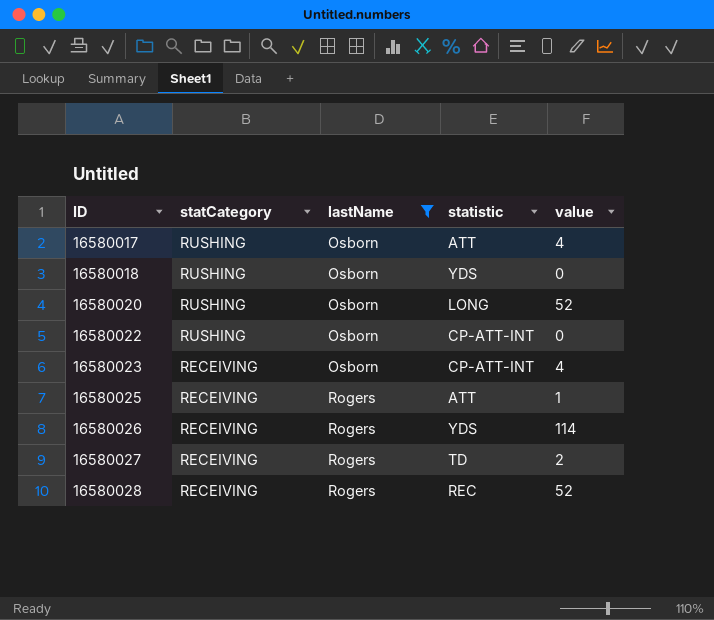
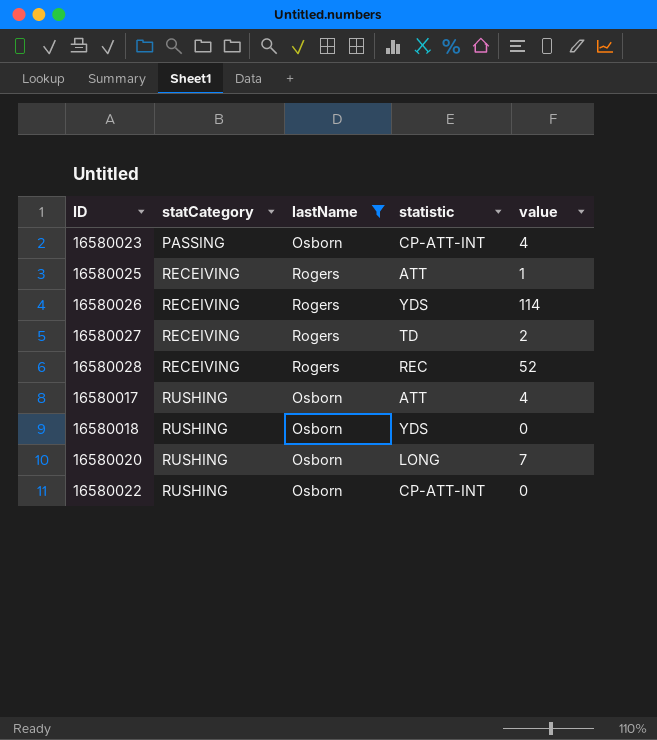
row order: ID ascending -> statCategory ascending
16580023 | statCategory: RECEIVING -> PASSING
16580020 | value: 52 -> 7

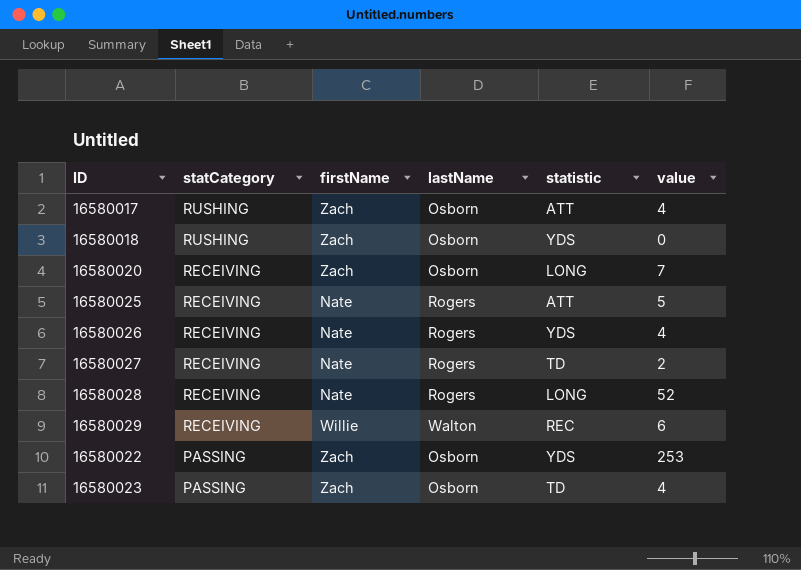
filter: lastName != Walton -> none
row order: statCategory ascending -> statCategory descending
column firstName | position: none -> 3
16580020 | statCategory: RUSHING -> RECEIVING
16580025 | value: 1 -> 5
16580026 | value: 114 -> 4
16580028 | statistic: REC -> LONG
16580022 | statCategory: RUSHING -> PASSING
16580022 | statistic: CP-ATT-INT -> YDS
16580022 | value: 0 -> 253
16580023 | statistic: CP-ATT-INT -> TD

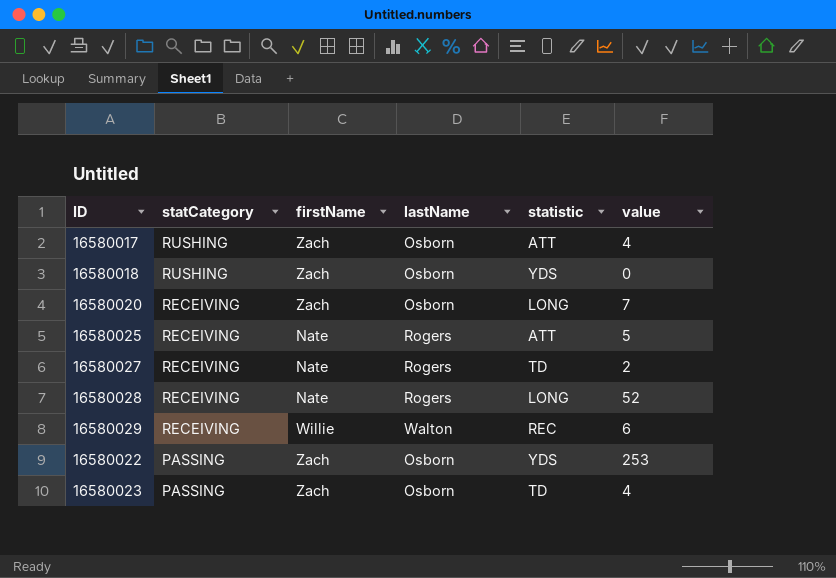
row 16580026: RECEIVING | Nate | Rogers | YDS | 4 -> none

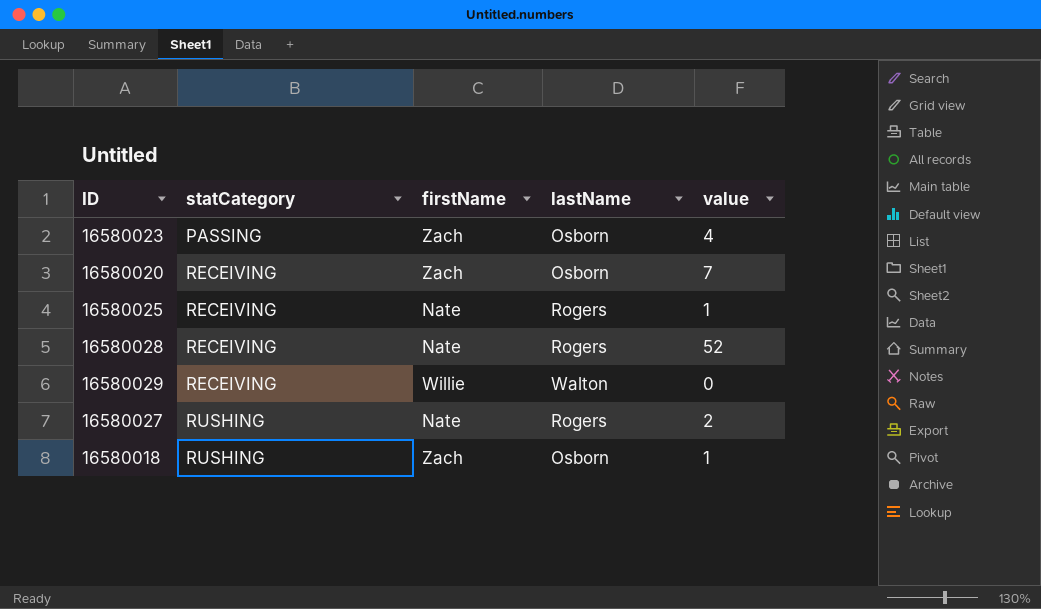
row order: statCategory descending -> statCategory ascending
column statistic | position: 5 -> none
row 16580017: RUSHING | Zach | Osborn | ATT | 4 -> none
row 16580022: PASSING | Zach | Osborn | YDS | 253 -> none
16580025 | value: 5 -> 1
16580029 | value: 6 -> 0
16580027 | statCategory: RECEIVING -> RUSHING
16580018 | value: 0 -> 1

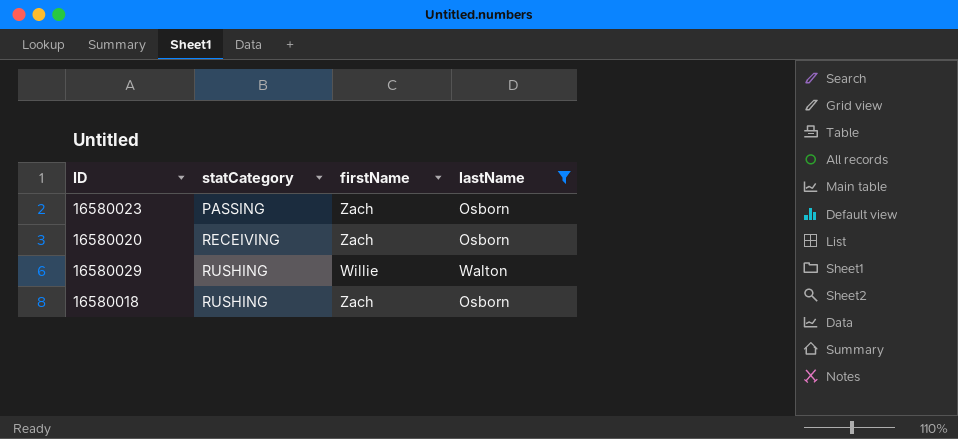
filter: none -> lastName != Rogers
column value | position: 5 -> none
16580029 | statCategory: RECEIVING -> RUSHING

